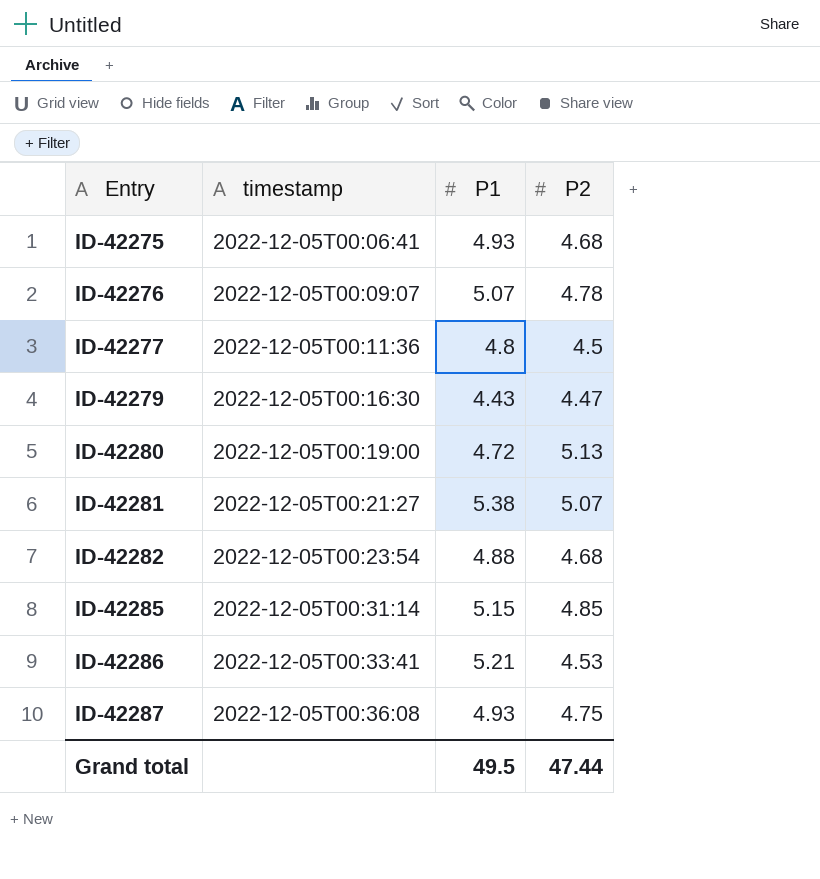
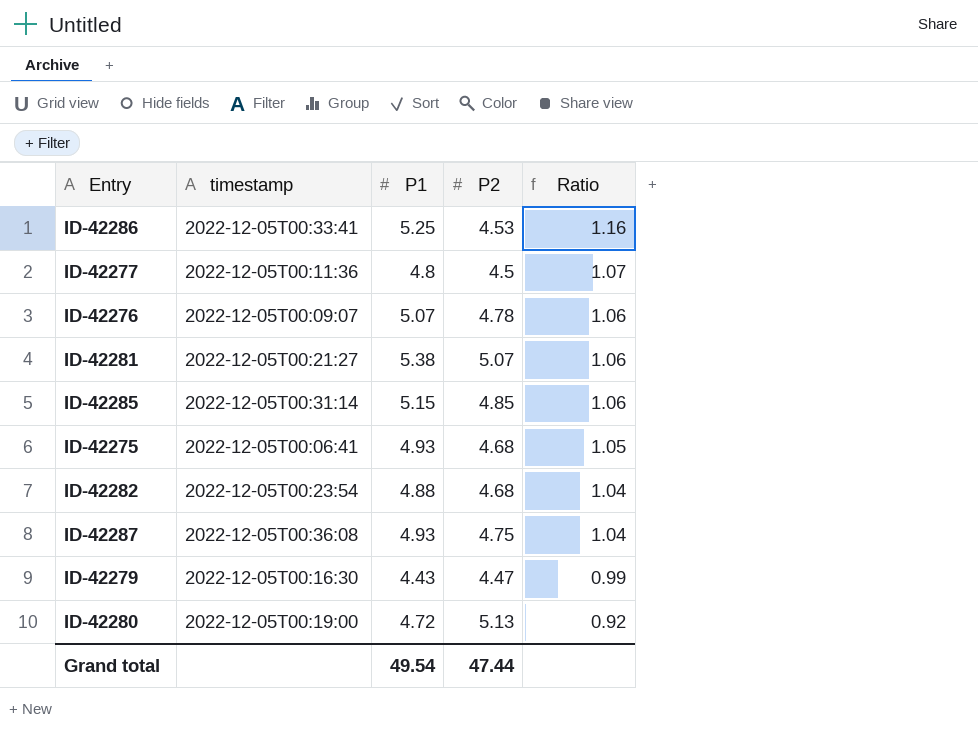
row order: Entry ascending -> Ratio descending
column Ratio | formula: none -> [P1] / [P2]
ID-42286 | P1: 5.21 -> 5.25
Grand total | P1: 49.5 -> 49.54

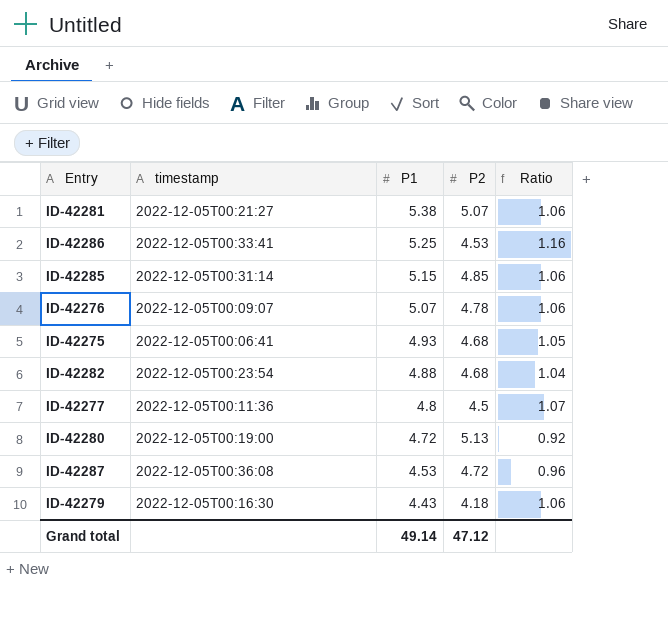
row order: Ratio descending -> P1 descending
ID-42287 | P1: 4.93 -> 4.53
ID-42287 | P2: 4.75 -> 4.72
ID-42287 | Ratio: 1.04 -> 0.96
ID-42279 | P2: 4.47 -> 4.18
ID-42279 | Ratio: 0.99 -> 1.06
Grand total | P1: 49.54 -> 49.14
Grand total | P2: 47.44 -> 47.12

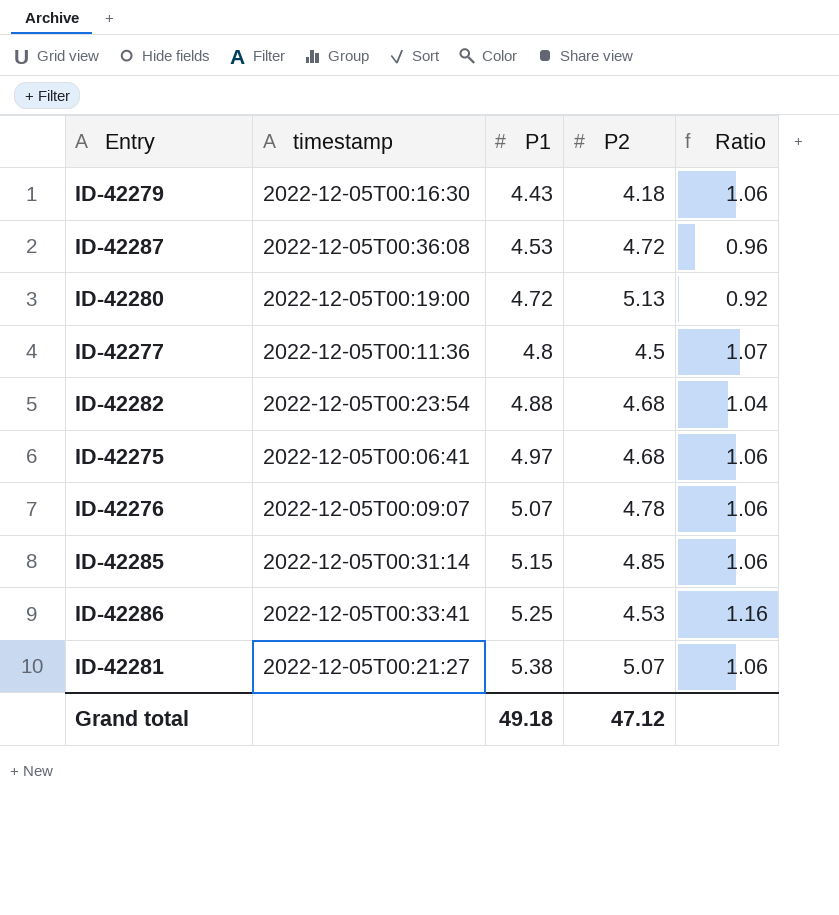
row order: P1 descending -> P1 ascending
ID-42275 | P1: 4.93 -> 4.97
ID-42275 | Ratio: 1.05 -> 1.06
Grand total | P1: 49.14 -> 49.18

